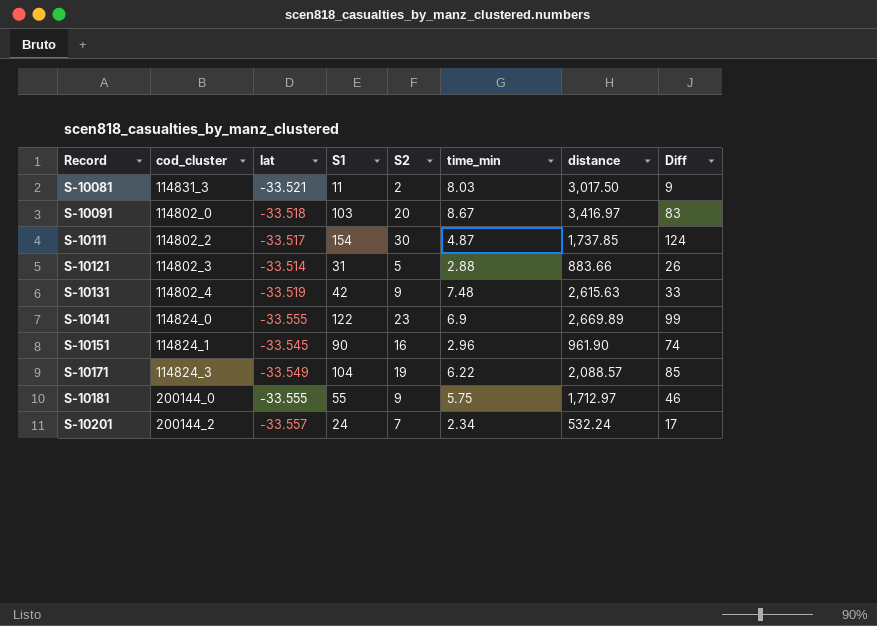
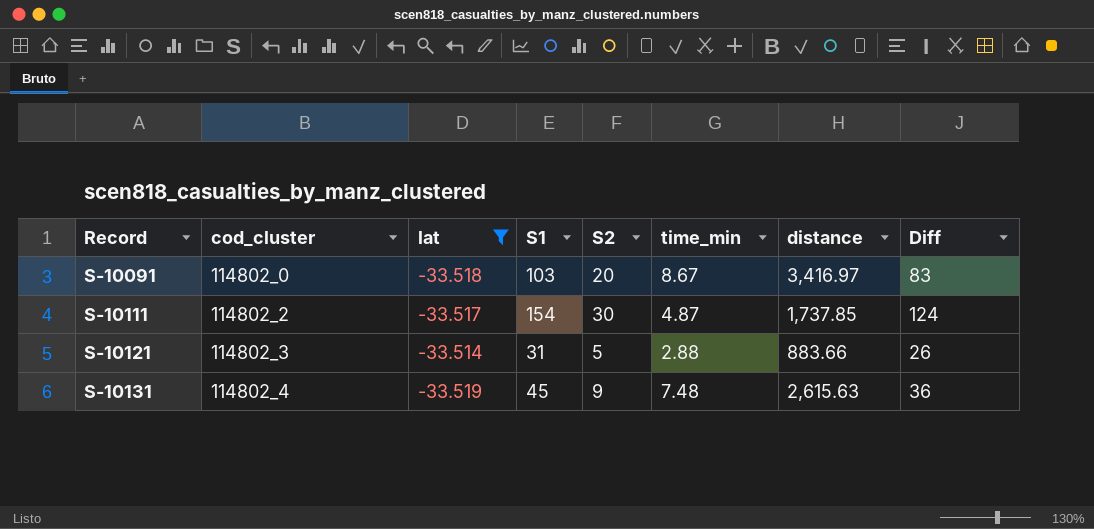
filter: none -> lat >= -33.519
S-10131 | S1: 42 -> 45
S-10131 | Diff: 33 -> 36

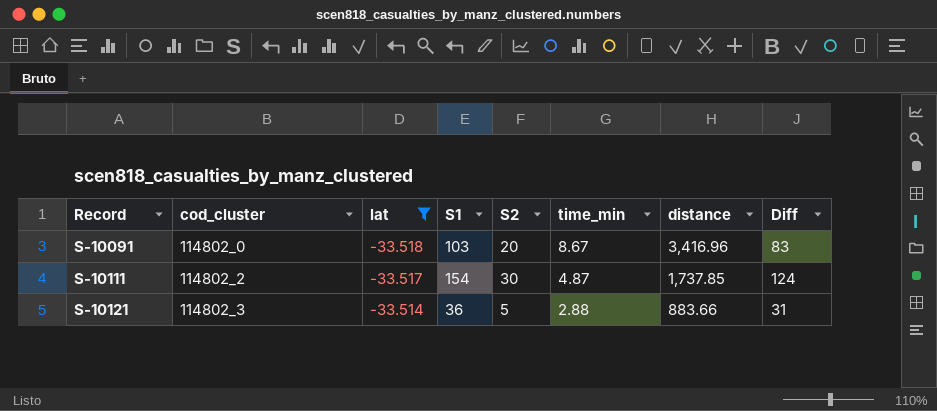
row S-10131: 114802_4 | -33.519 | 45 | 9 | 7.48 | 2,615.63 | 36 -> none
S-10091 | distance: 3,416.97 -> 3,416.96
S-10121 | S1: 31 -> 36
S-10121 | Diff: 26 -> 31

